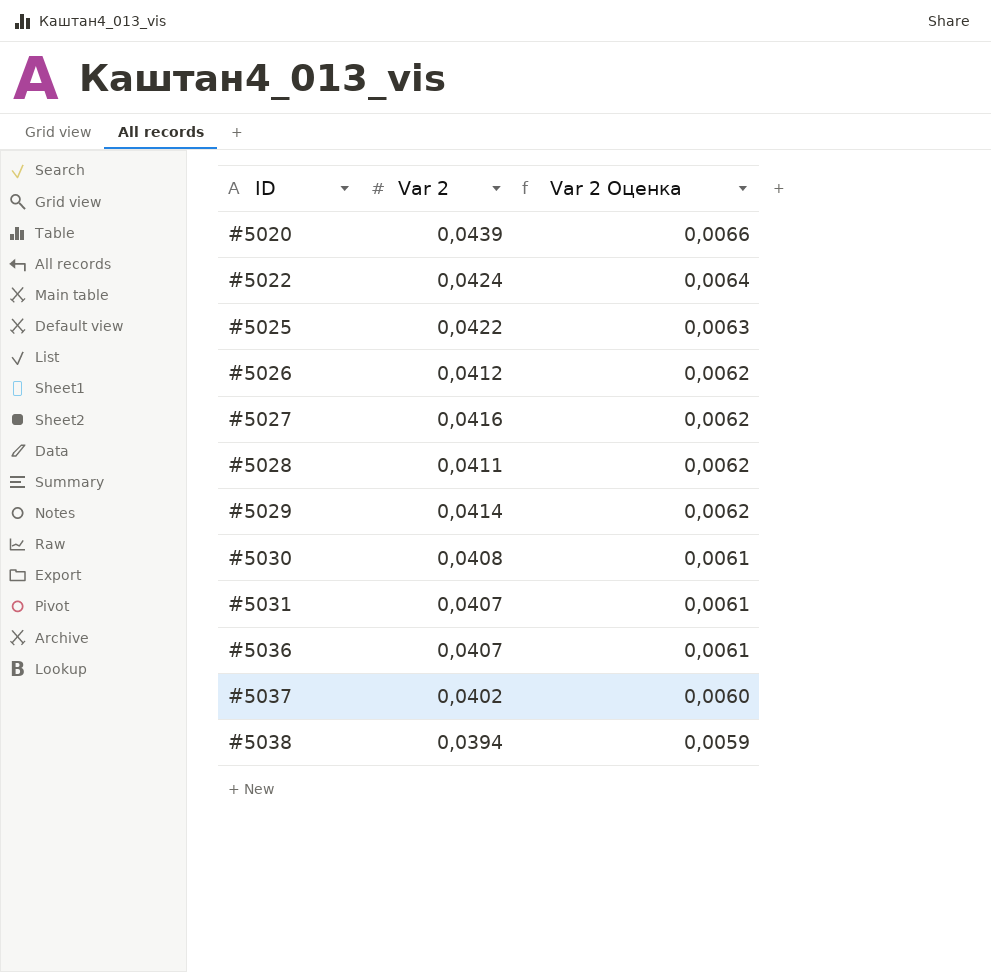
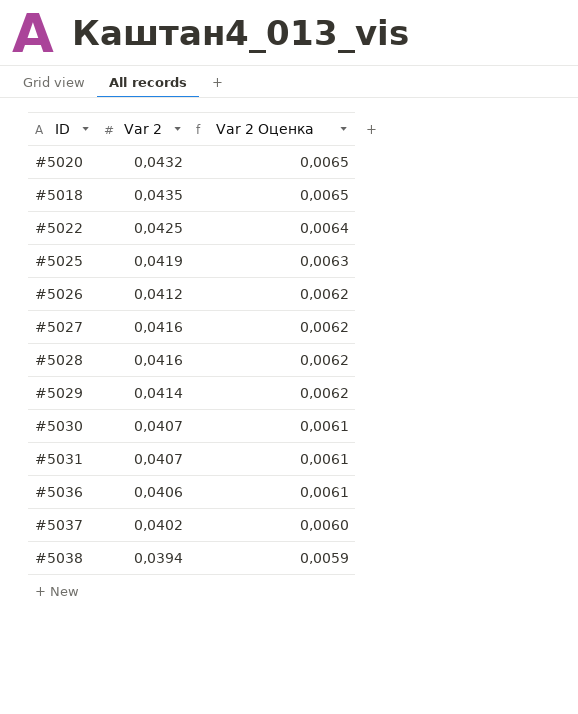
#5020 | Var 2: 0,0439 -> 0,0432
#5020 | Var 2 Оценка: 0,0066 -> 0,0065
row #5018: none -> 0,0435 | 0,0065
#5022 | Var 2: 0,0424 -> 0,0425
#5025 | Var 2: 0,0422 -> 0,0419
#5028 | Var 2: 0,0411 -> 0,0416
#5030 | Var 2: 0,0408 -> 0,0407
#5036 | Var 2: 0,0407 -> 0,0406

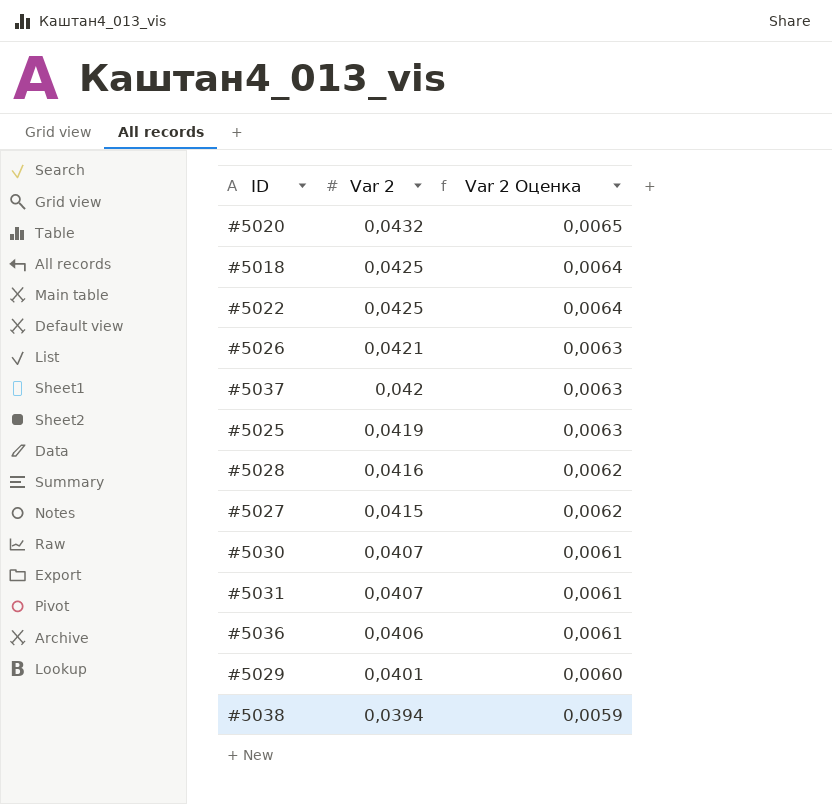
row order: Var 2 Оценка descending -> Var 2 descending
#5018 | Var 2: 0,0435 -> 0,0425
#5018 | Var 2 Оценка: 0,0065 -> 0,0064
#5026 | Var 2: 0,0412 -> 0,0421
#5026 | Var 2 Оценка: 0,0062 -> 0,0063
#5037 | Var 2: 0,0402 -> 0,042
#5037 | Var 2 Оценка: 0,0060 -> 0,0063
#5027 | Var 2: 0,0416 -> 0,0415
#5029 | Var 2: 0,0414 -> 0,0401
#5029 | Var 2 Оценка: 0,0062 -> 0,0060

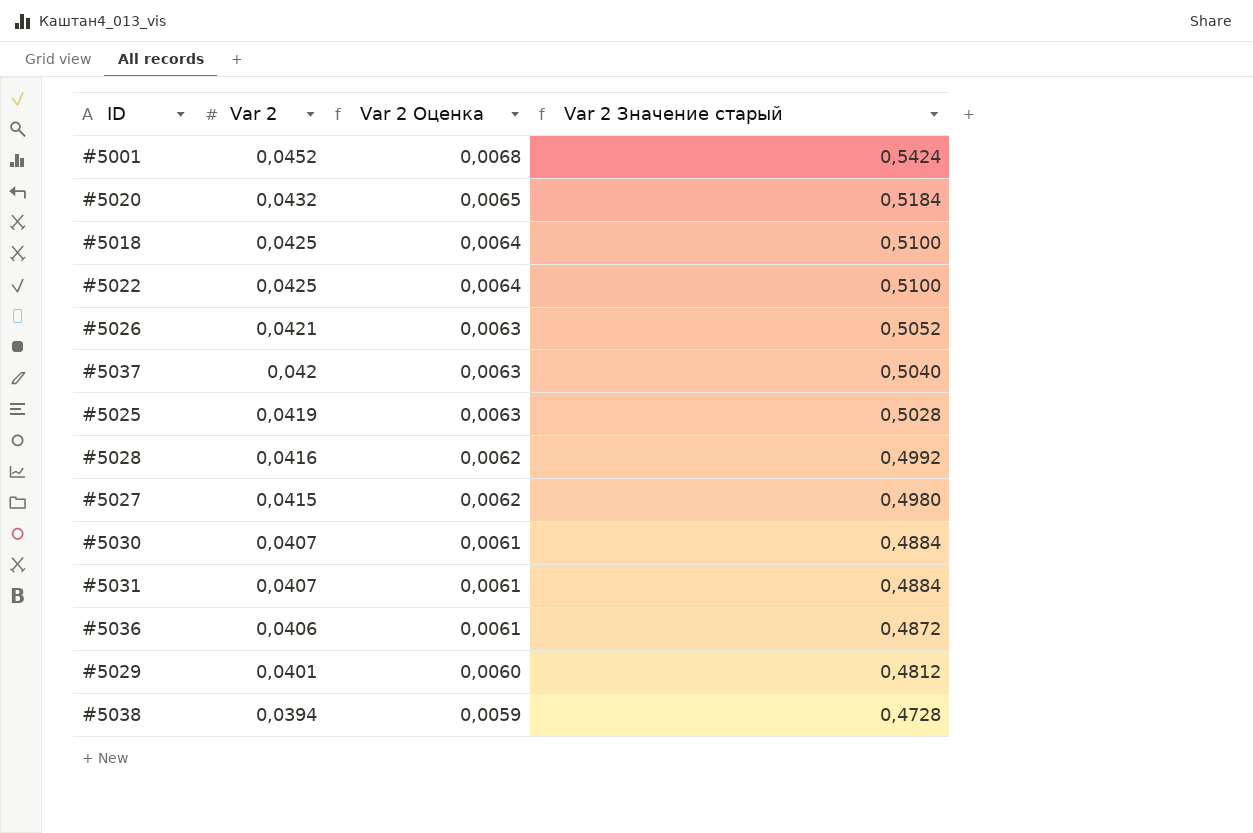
column Var 2 Значение старый | formula: none -> [Var 2] * 12
row #5001: none -> 0,0452 | 0,0068 | 0,5424

